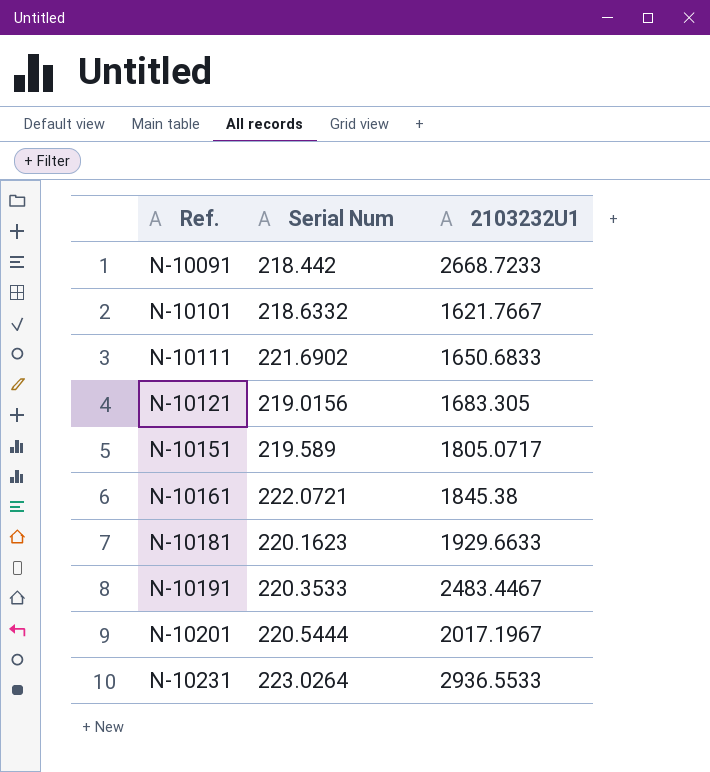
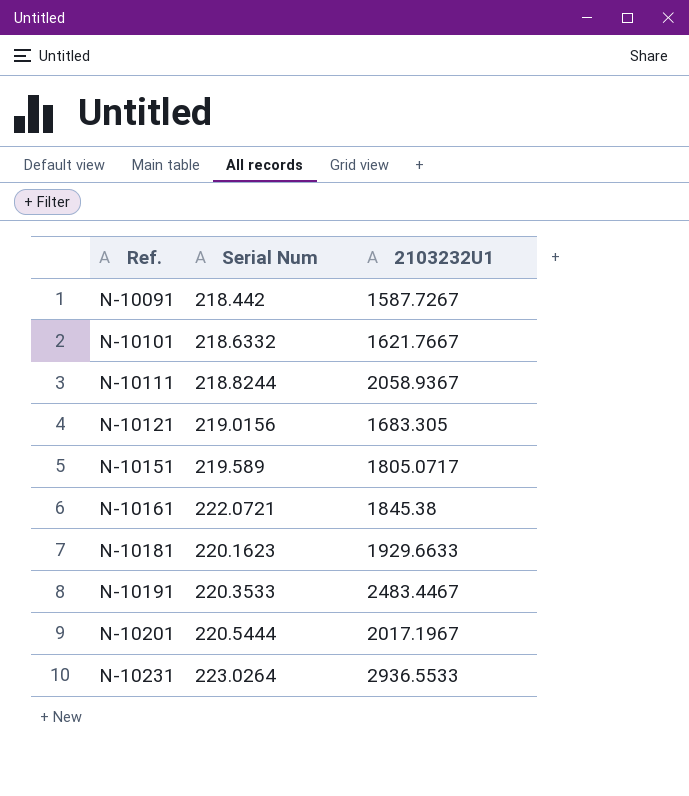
N-10091 | 2103232U1: 2668.7233 -> 1587.7267
N-10111 | Serial Num: 221.6902 -> 218.8244
N-10111 | 2103232U1: 1650.6833 -> 2058.9367

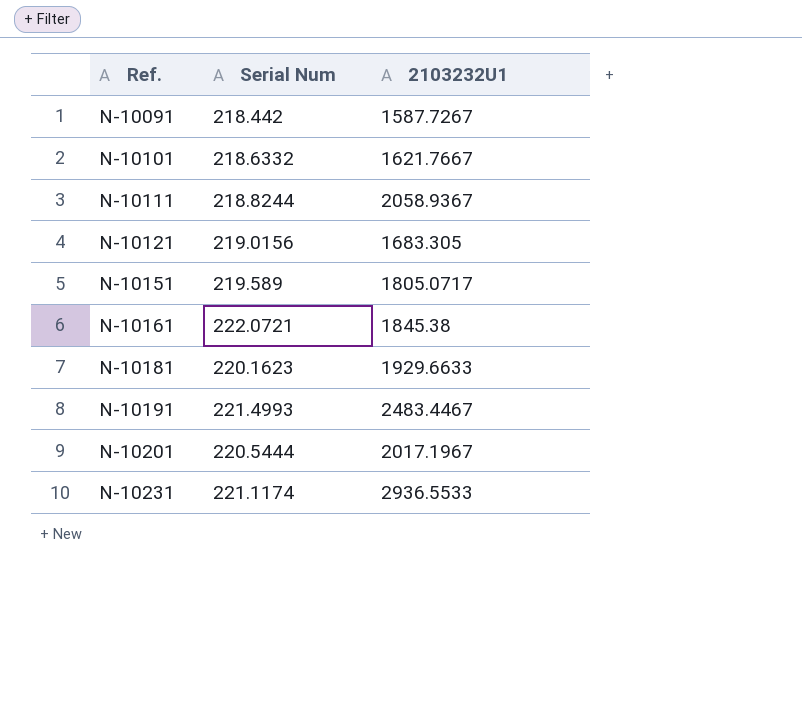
N-10191 | Serial Num: 220.3533 -> 221.4993
N-10231 | Serial Num: 223.0264 -> 221.1174

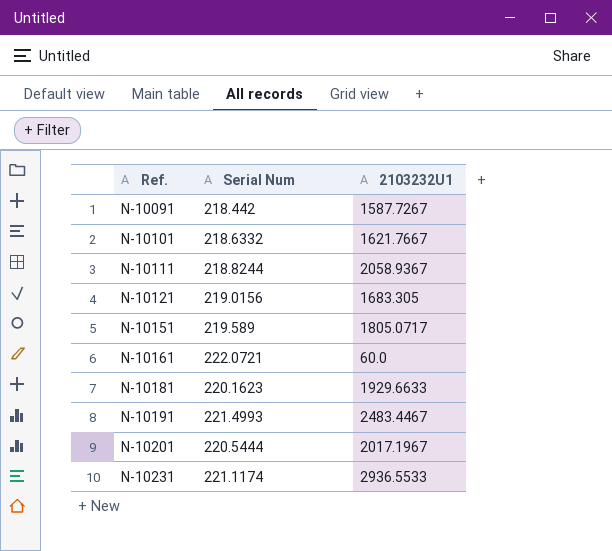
N-10161 | 2103232U1: 1845.38 -> 60.0

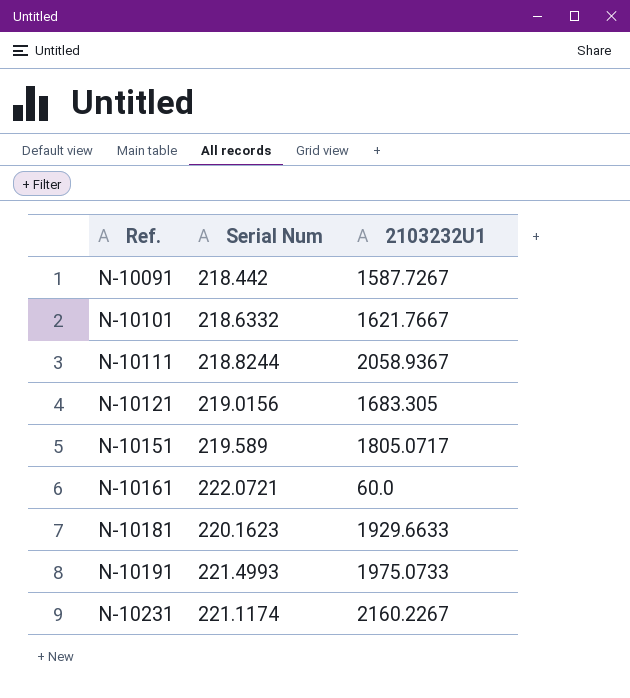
row N-10201: 220.5444 | 2017.1967 -> none
N-10191 | 2103232U1: 2483.4467 -> 1975.0733
N-10231 | 2103232U1: 2936.5533 -> 2160.2267

